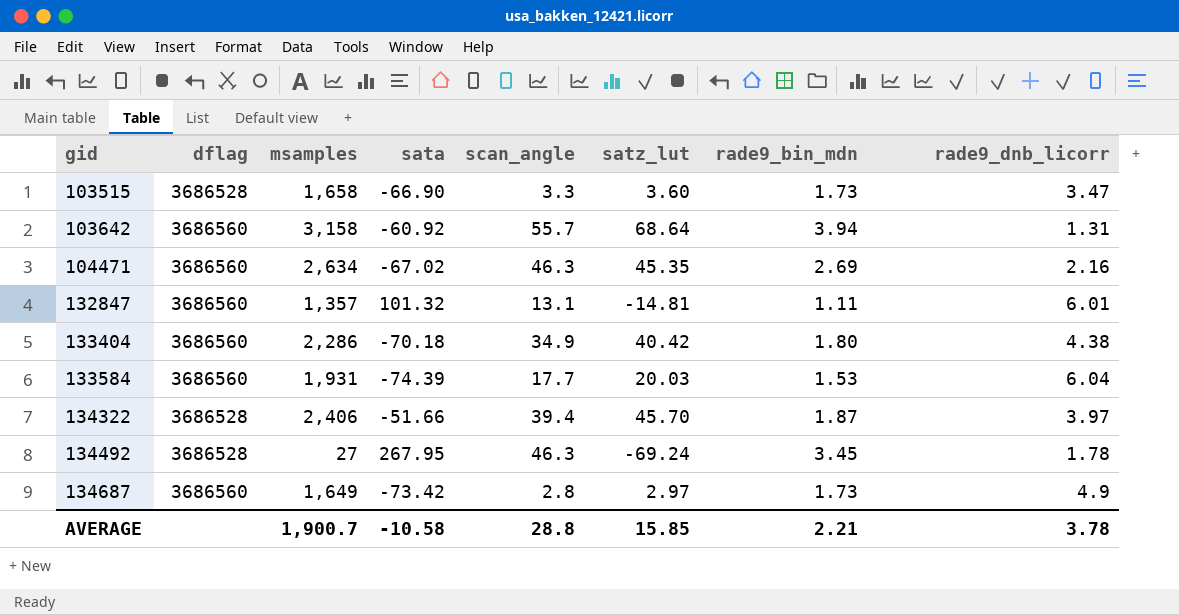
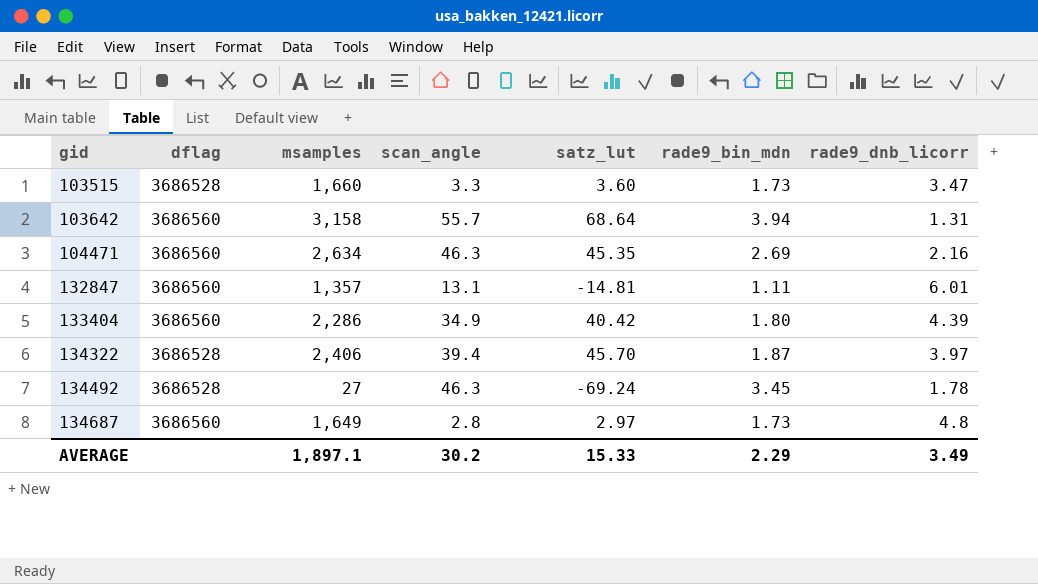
column sata | position: 4 -> none
row 133584: 3686560 | 1,931 | -74.39 | 17.7 | 20.03 | 1.53 | 6.04 -> none
103515 | msamples: 1,658 -> 1,660
133404 | rade9_dnb_licorr: 4.38 -> 4.39
134687 | rade9_dnb_licorr: 4.9 -> 4.8
AVERAGE | msamples: 1,900.7 -> 1,897.1
AVERAGE | scan_angle: 28.8 -> 30.2
AVERAGE | satz_lut: 15.85 -> 15.33
AVERAGE | rade9_bin_mdn: 2.21 -> 2.29
AVERAGE | rade9_dnb_licorr: 3.78 -> 3.49

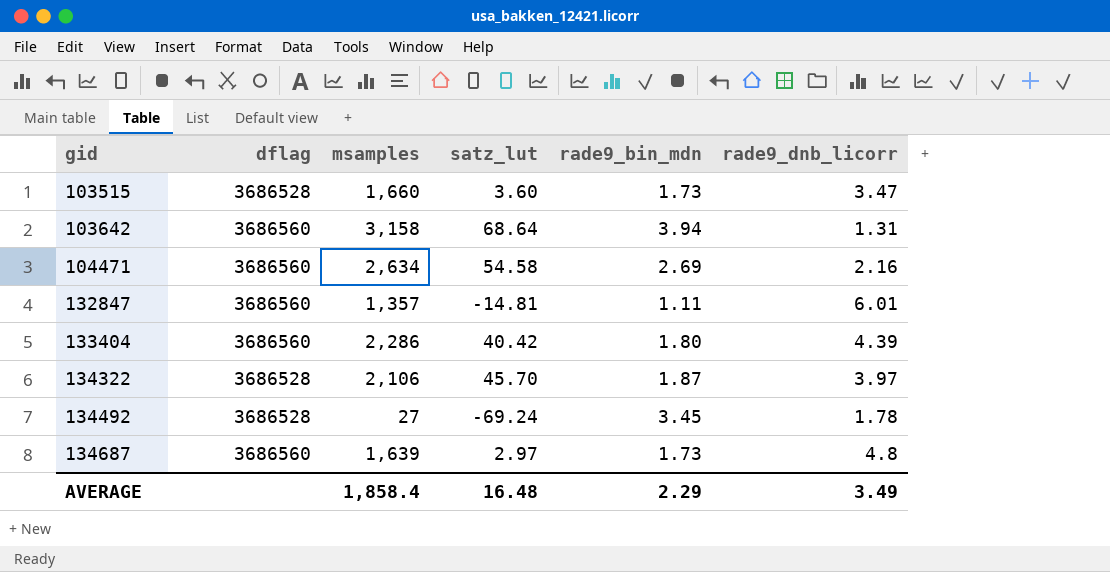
column scan_angle | position: 4 -> none
104471 | satz_lut: 45.35 -> 54.58
134322 | msamples: 2,406 -> 2,106
134687 | msamples: 1,649 -> 1,639
AVERAGE | msamples: 1,897.1 -> 1,858.4
AVERAGE | satz_lut: 15.33 -> 16.48

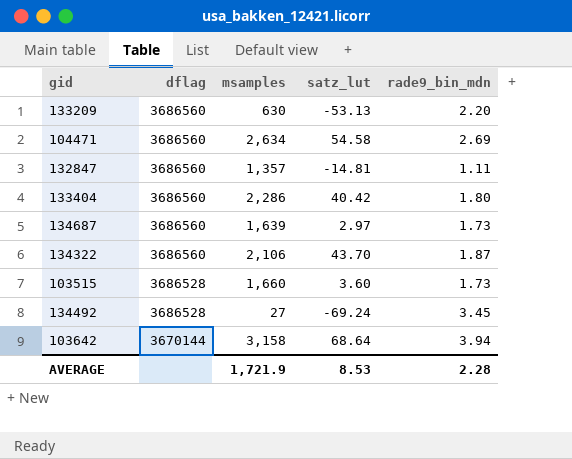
row order: gid ascending -> dflag descending
column rade9_dnb_licorr | position: 6 -> none
row 133209: none -> 3686560 | 630 | -53.13 | 2.20
134322 | dflag: 3686528 -> 3686560
134322 | satz_lut: 45.70 -> 43.70
103642 | dflag: 3686560 -> 3670144
AVERAGE | msamples: 1,858.4 -> 1,721.9
AVERAGE | satz_lut: 16.48 -> 8.53
AVERAGE | rade9_bin_mdn: 2.29 -> 2.28

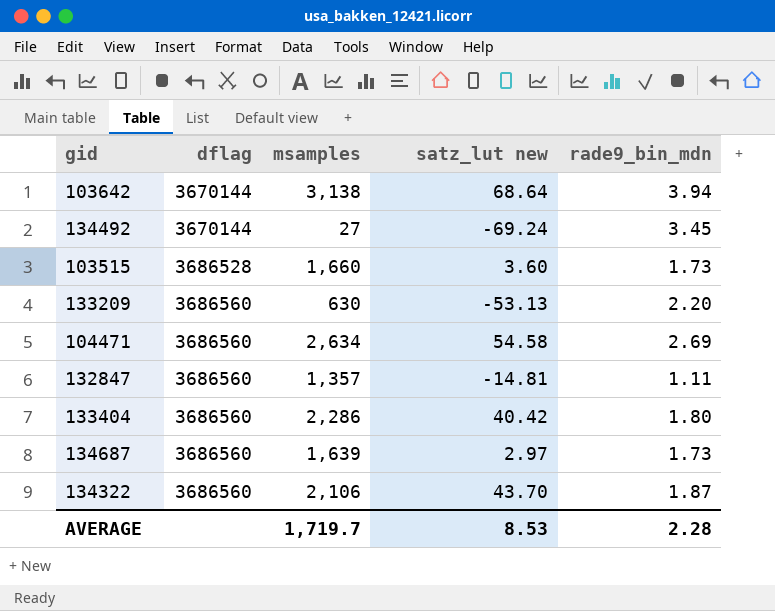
row order: dflag descending -> dflag ascending
column name: satz_lut -> satz_lut new
103642 | msamples: 3,158 -> 3,138
134492 | dflag: 3686528 -> 3670144
AVERAGE | msamples: 1,721.9 -> 1,719.7

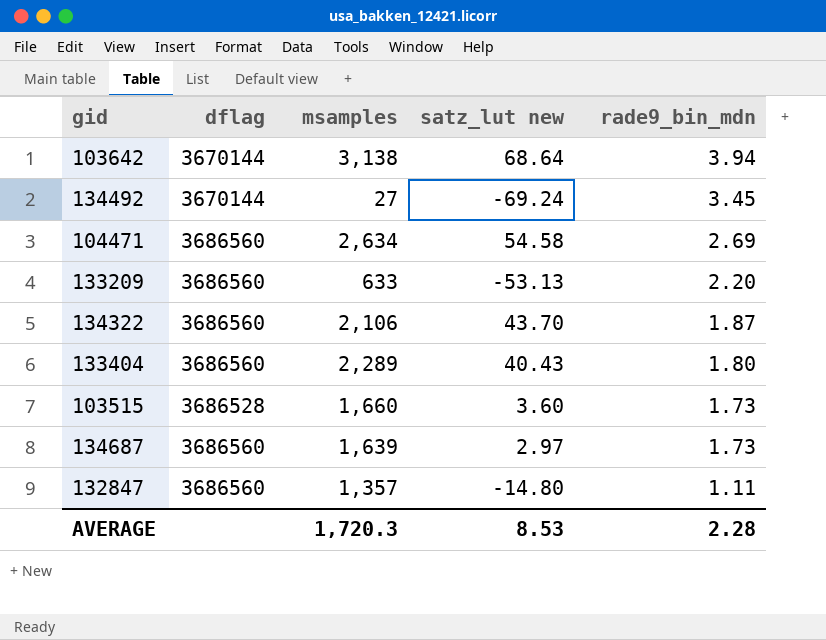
row order: dflag ascending -> rade9_bin_mdn descending
133209 | msamples: 630 -> 633
133404 | msamples: 2,286 -> 2,289
133404 | satz_lut new: 40.42 -> 40.43
132847 | satz_lut new: -14.81 -> -14.80
AVERAGE | msamples: 1,719.7 -> 1,720.3

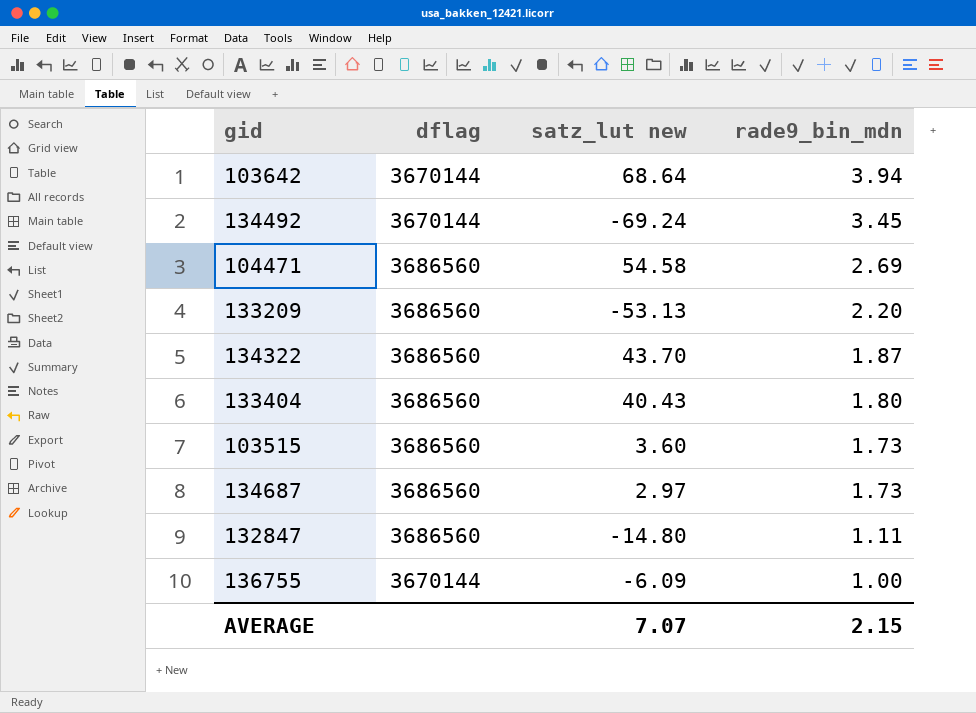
column msamples | position: 3 -> none
103515 | dflag: 3686528 -> 3686560
row 136755: none -> 3670144 | -6.09 | 1.00
AVERAGE | satz_lut new: 8.53 -> 7.07
AVERAGE | rade9_bin_mdn: 2.28 -> 2.15

